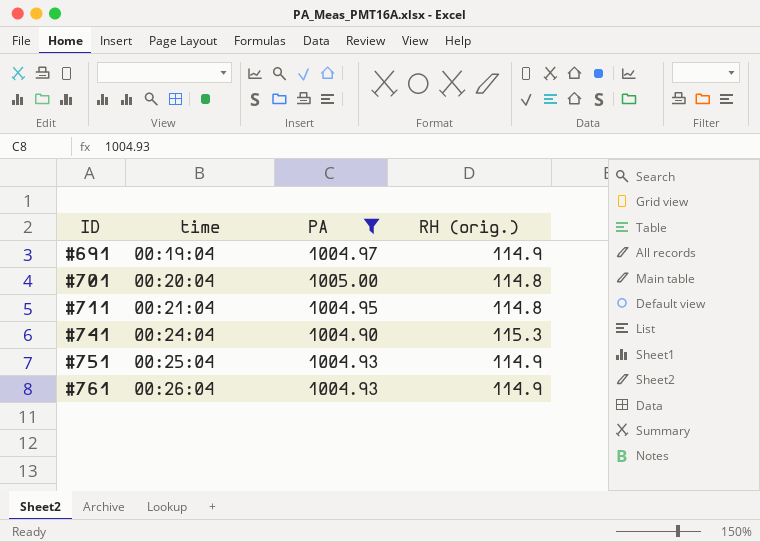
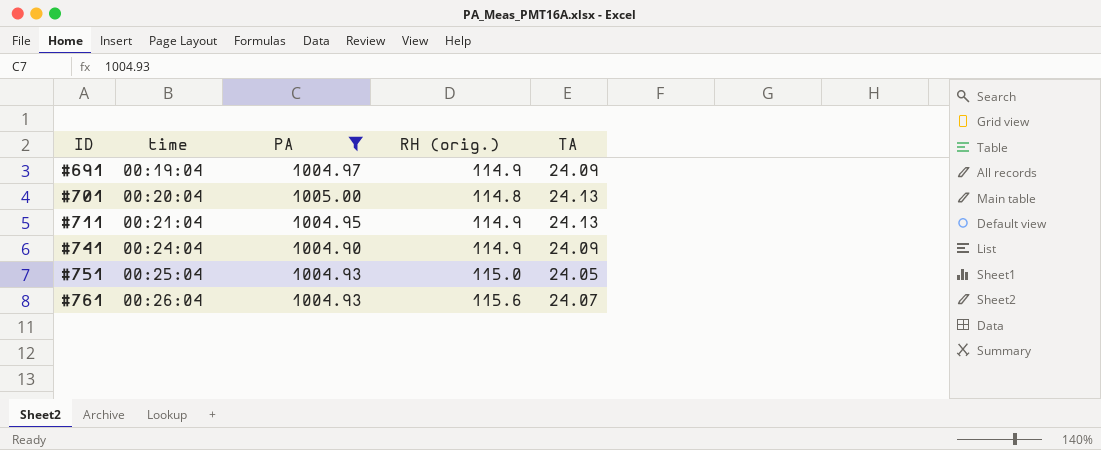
column TA | position: none -> 5
#711 | RH (orig.): 114.8 -> 114.9
#741 | RH (orig.): 115.3 -> 114.9
#751 | RH (orig.): 114.9 -> 115.0
#761 | RH (orig.): 114.9 -> 115.6

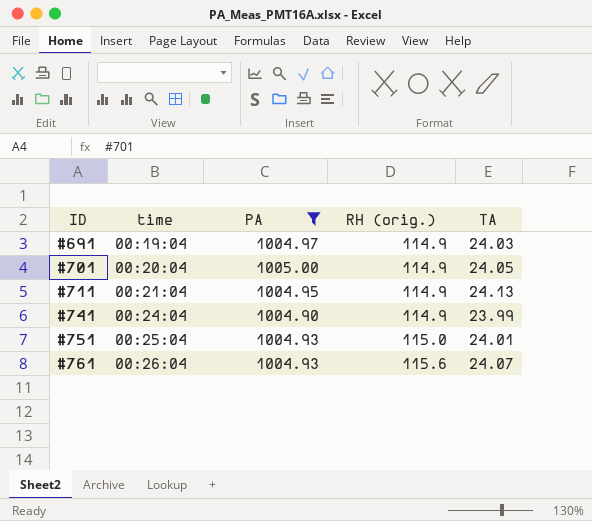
#691 | TA: 24.09 -> 24.03
#701 | RH (orig.): 114.8 -> 114.9
#701 | TA: 24.13 -> 24.05
#741 | TA: 24.09 -> 23.99
#751 | TA: 24.05 -> 24.01

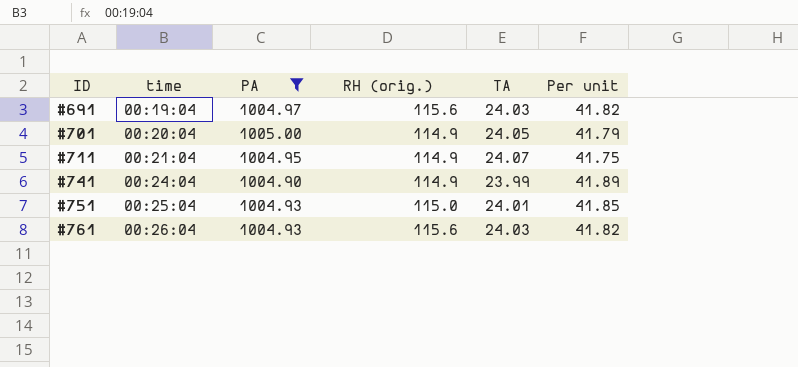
column Per unit | formula: none -> [PA] / [TA]
#691 | RH (orig.): 114.9 -> 115.6
#711 | TA: 24.13 -> 24.07
#761 | TA: 24.07 -> 24.03

